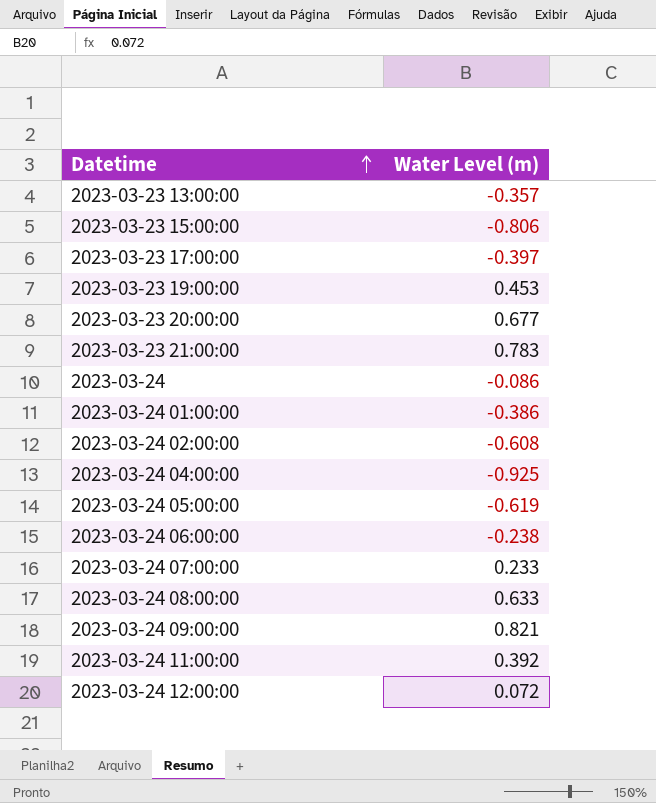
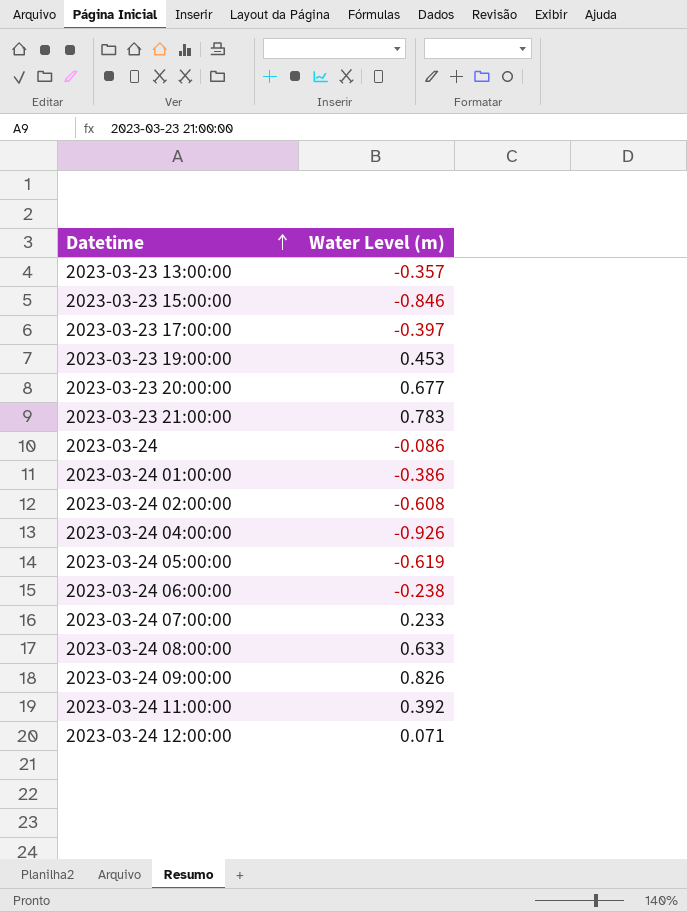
2023-03-23 15:00:00 | Water Level (m): -0.806 -> -0.846
2023-03-24 04:00:00 | Water Level (m): -0.925 -> -0.926
2023-03-24 09:00:00 | Water Level (m): 0.821 -> 0.826
2023-03-24 12:00:00 | Water Level (m): 0.072 -> 0.071

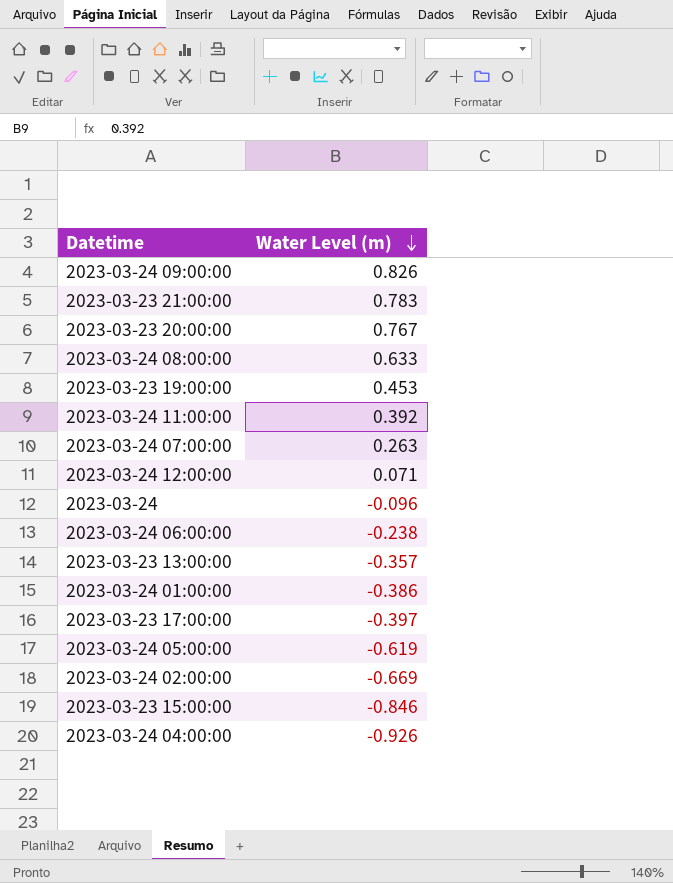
row order: Datetime ascending -> Water Level (m) descending
2023-03-23 20:00:00 | Water Level (m): 0.677 -> 0.767
2023-03-24 07:00:00 | Water Level (m): 0.233 -> 0.263
2023-03-24 | Water Level (m): -0.086 -> -0.096
2023-03-24 02:00:00 | Water Level (m): -0.608 -> -0.669

